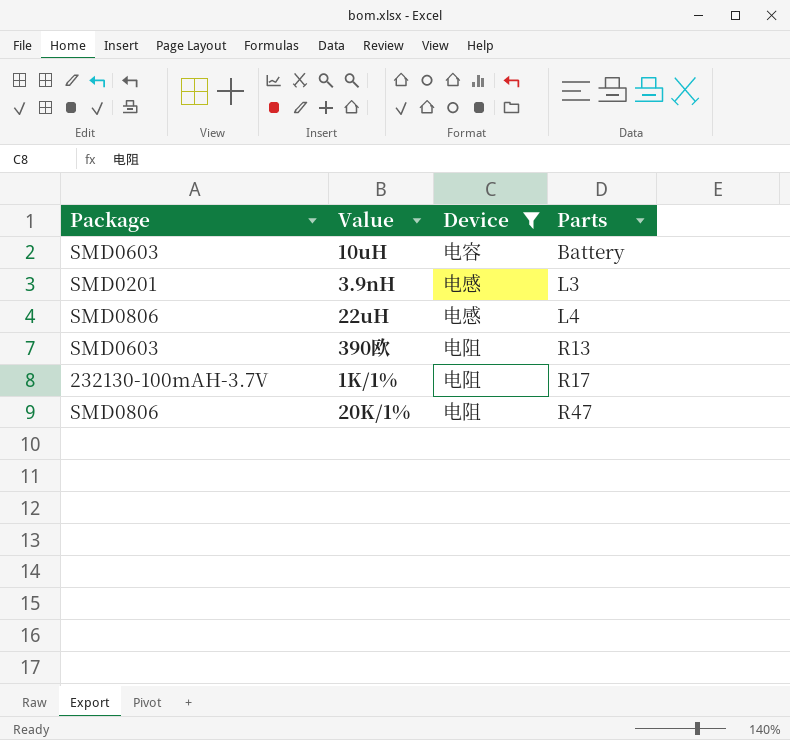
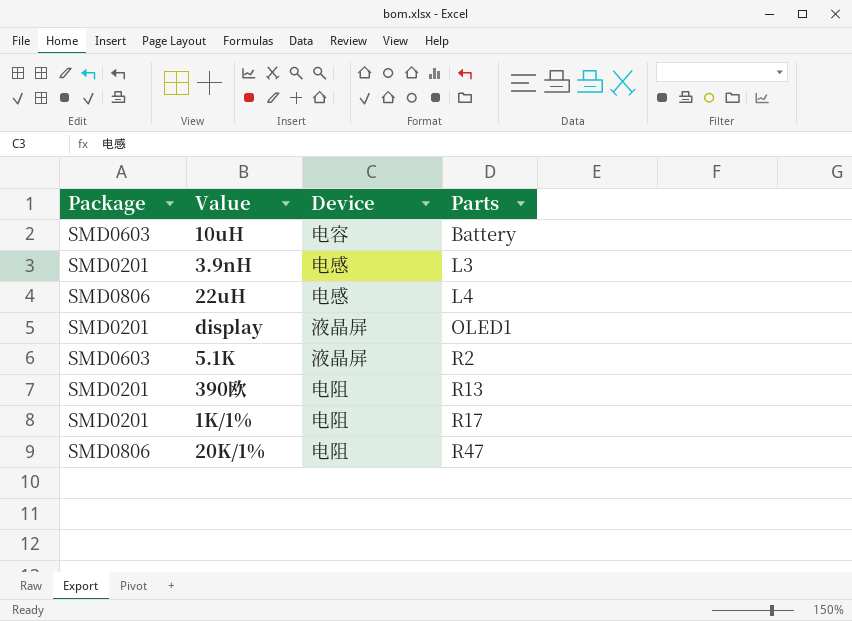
filter: Device != 液晶屏 -> none
390欧 | Package: SMD0603 -> SMD0201
1K/1% | Package: 232130-100mAH-3.7V -> SMD0201

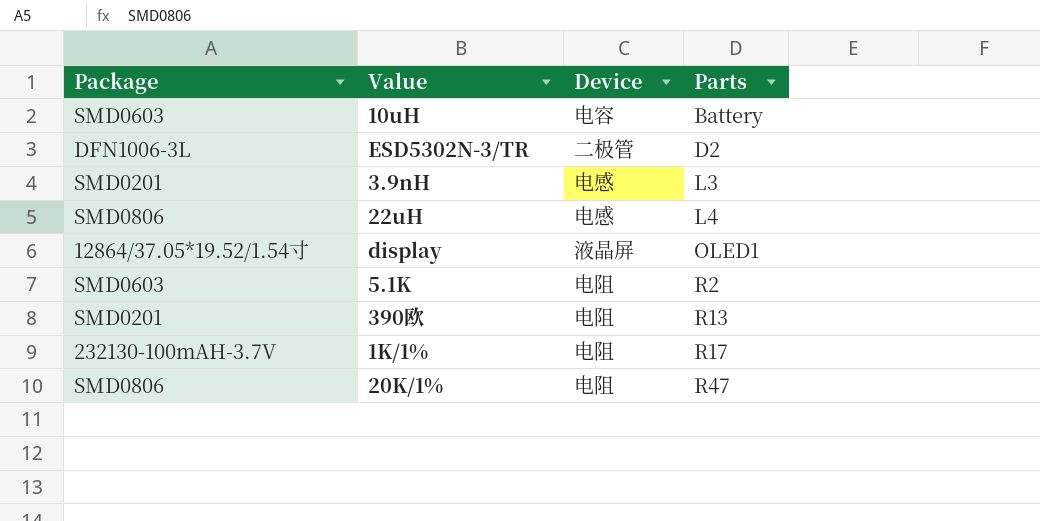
row ESD5302N-3/TR: none -> DFN1006-3L | 二极管 | D2
display | Package: SMD0201 -> 12864/37.05*19.52/1.54寸
5.1K | Device: 液晶屏 -> 电阻
1K/1% | Package: SMD0201 -> 232130-100mAH-3.7V

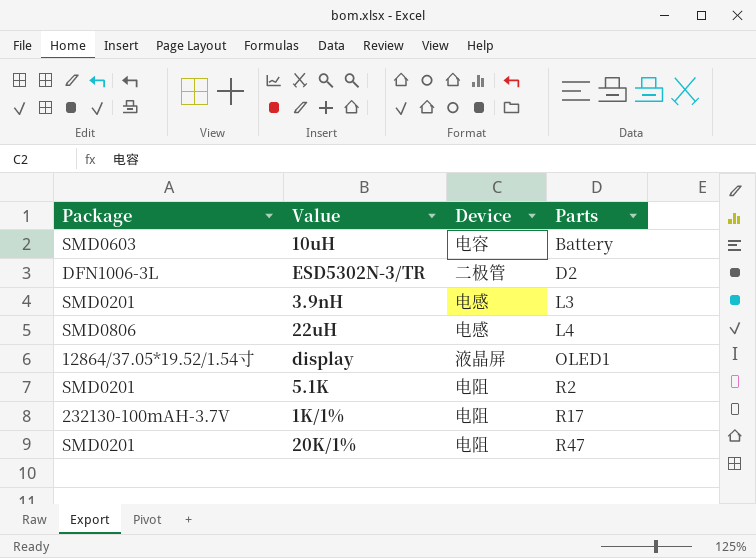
row 390欧: SMD0201 | 电阻 | R13 -> none
5.1K | Package: SMD0603 -> SMD0201
20K/1% | Package: SMD0806 -> SMD0201

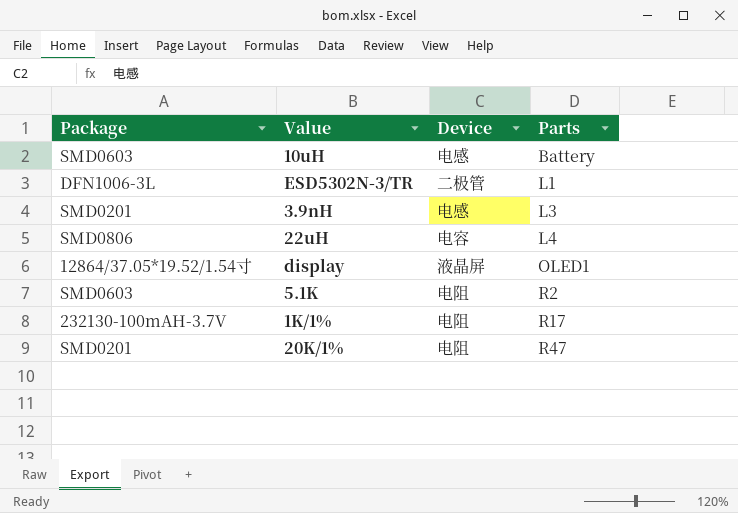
10uH | Device: 电容 -> 电感
ESD5302N-3/TR | Parts: D2 -> L1
22uH | Device: 电感 -> 电容
5.1K | Package: SMD0201 -> SMD0603

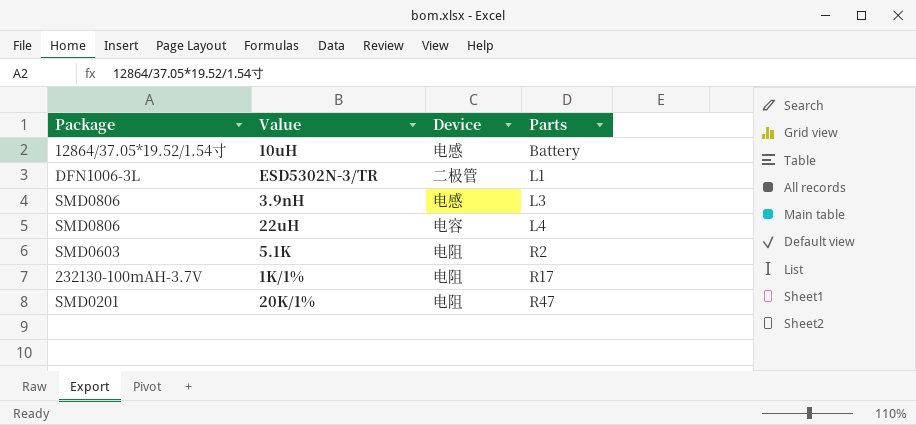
row display: 12864/37.05*19.52/1.54寸 | 液晶屏 | OLED1 -> none
10uH | Package: SMD0603 -> 12864/37.05*19.52/1.54寸
3.9nH | Package: SMD0201 -> SMD0806

